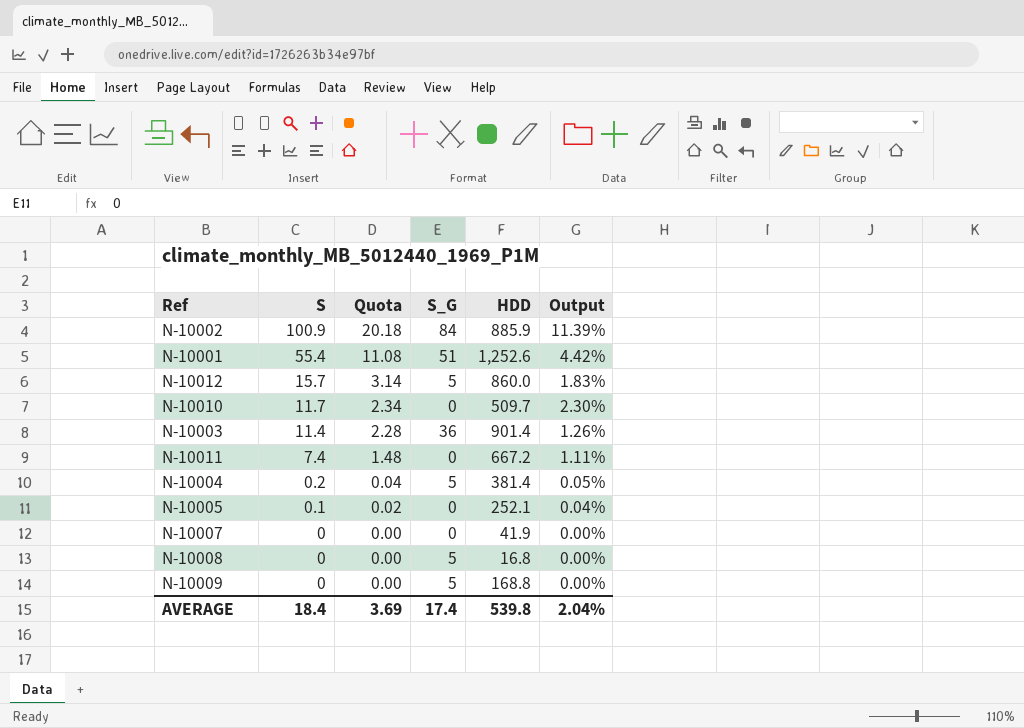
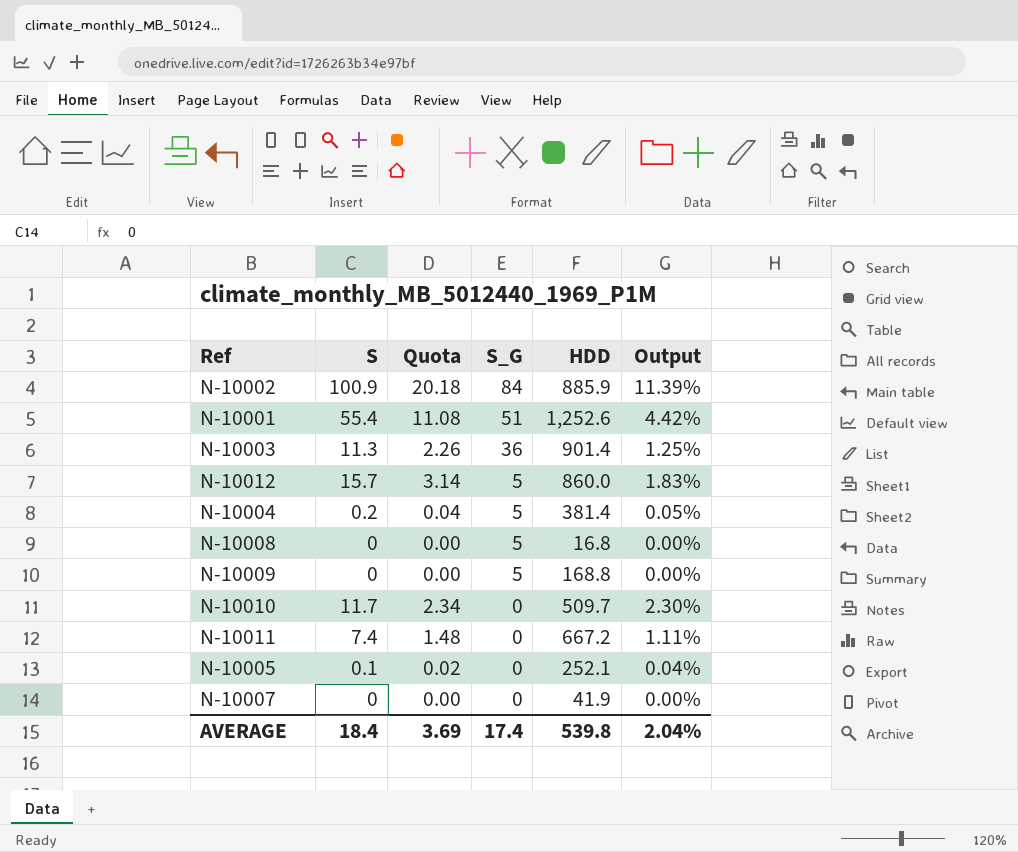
row order: S descending -> S_G descending
N-10003 | S: 11.4 -> 11.3
N-10003 | Quota: 2.28 -> 2.26
N-10003 | Output: 1.26% -> 1.25%

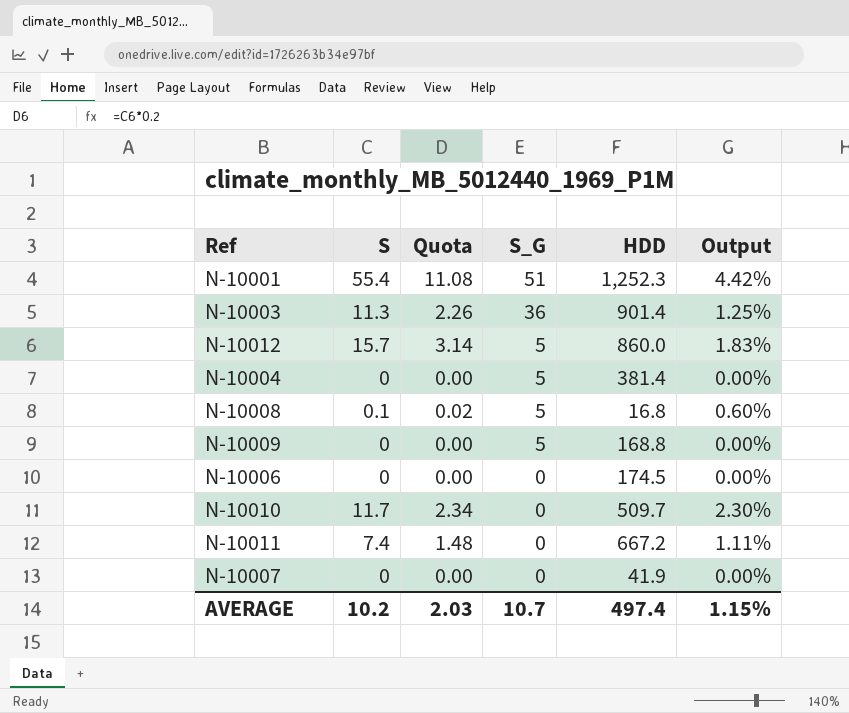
row N-10002: 100.9 | 20.18 | 84 | 885.9 | 11.39% -> none
row N-10005: 0.1 | 0.02 | 0 | 252.1 | 0.04% -> none
N-10001 | HDD: 1,252.6 -> 1,252.3
N-10004 | S: 0.2 -> 0
N-10004 | Quota: 0.04 -> 0.00
N-10004 | Output: 0.05% -> 0.00%
N-10008 | S: 0 -> 0.1
N-10008 | Quota: 0.00 -> 0.02
N-10008 | Output: 0.00% -> 0.60%
row N-10006: none -> 0 | 0.00 | 0 | 174.5 | 0.00%
AVERAGE | S: 18.4 -> 10.2
AVERAGE | Quota: 3.69 -> 2.03
AVERAGE | S_G: 17.4 -> 10.7
AVERAGE | HDD: 539.8 -> 497.4
AVERAGE | Output: 2.04% -> 1.15%

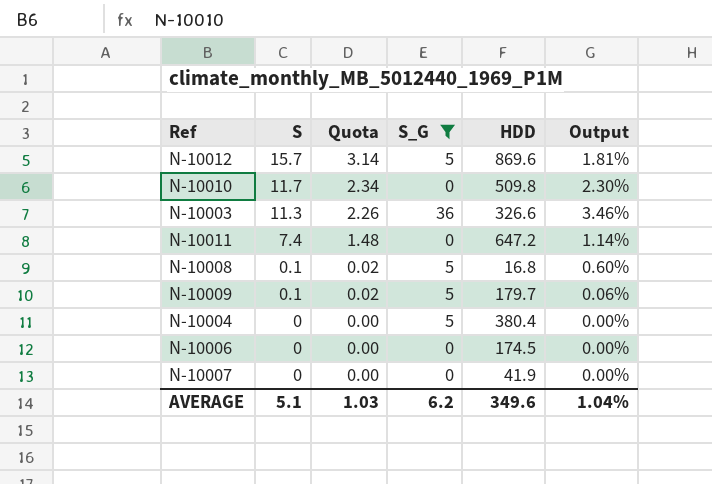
filter: none -> S_G != 51
row order: S_G descending -> S descending
N-10012 | HDD: 860.0 -> 869.6
N-10012 | Output: 1.83% -> 1.81%
N-10010 | HDD: 509.7 -> 509.8
N-10003 | HDD: 901.4 -> 326.6
N-10003 | Output: 1.25% -> 3.46%
N-10011 | HDD: 667.2 -> 647.2
N-10011 | Output: 1.11% -> 1.14%
N-10009 | S: 0 -> 0.1
N-10009 | Quota: 0.00 -> 0.02
N-10009 | HDD: 168.8 -> 179.7
N-10009 | Output: 0.00% -> 0.06%
N-10004 | HDD: 381.4 -> 380.4
AVERAGE | S: 10.2 -> 5.1
AVERAGE | Quota: 2.03 -> 1.03
AVERAGE | S_G: 10.7 -> 6.2
AVERAGE | HDD: 497.4 -> 349.6
AVERAGE | Output: 1.15% -> 1.04%

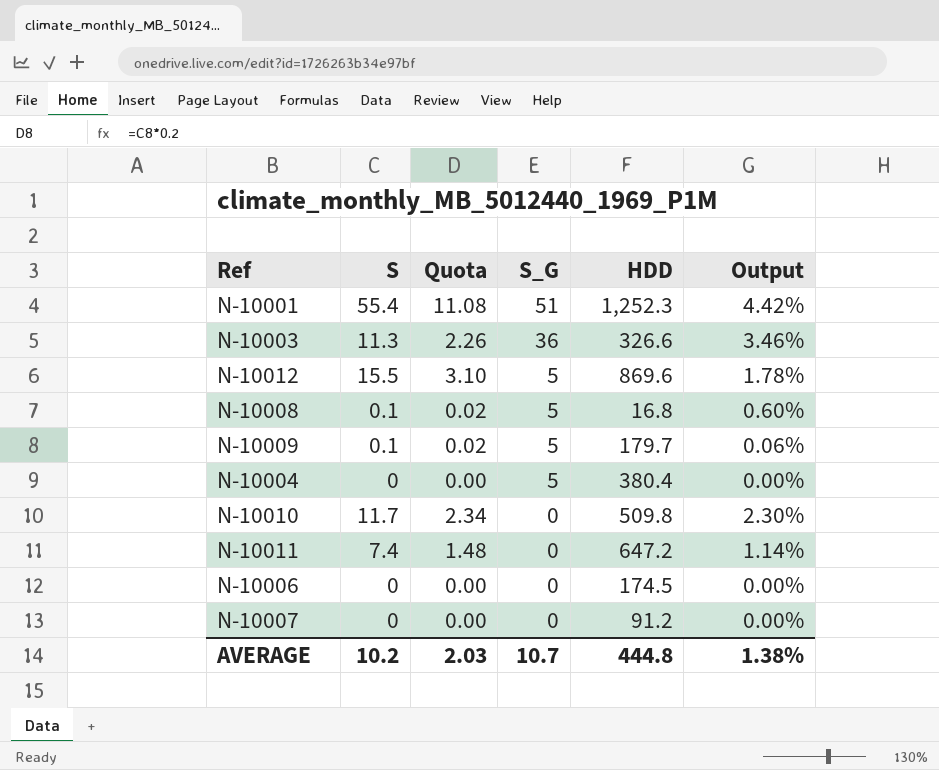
filter: S_G != 51 -> none
row order: S descending -> S_G descending
N-10012 | S: 15.7 -> 15.5
N-10012 | Quota: 3.14 -> 3.10
N-10012 | Output: 1.81% -> 1.78%
N-10007 | HDD: 41.9 -> 91.2
AVERAGE | S: 5.1 -> 10.2
AVERAGE | Quota: 1.03 -> 2.03
AVERAGE | S_G: 6.2 -> 10.7
AVERAGE | HDD: 349.6 -> 444.8
AVERAGE | Output: 1.04% -> 1.38%

